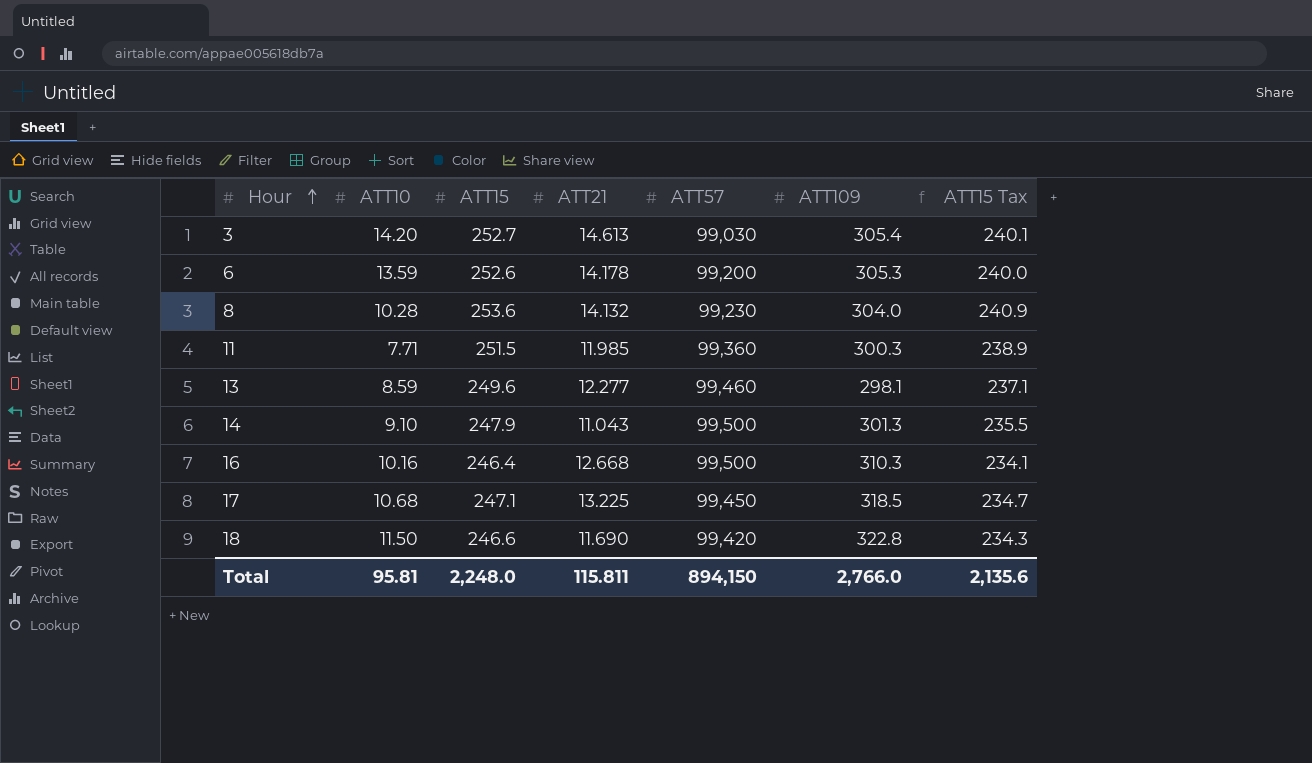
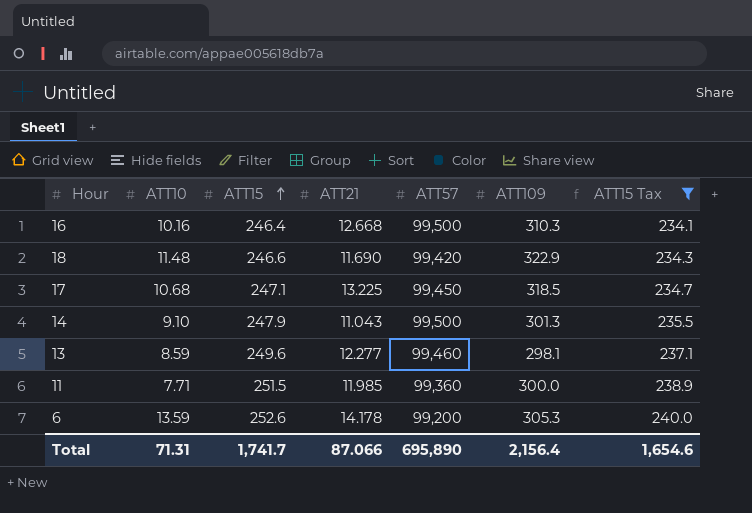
filter: none -> ATT15 Tax <= 240.0
row order: Hour ascending -> ATT15 ascending
18 | ATT10: 11.50 -> 11.48
18 | ATT109: 322.8 -> 322.9
11 | ATT109: 300.3 -> 300.0
Total | ATT10: 95.81 -> 71.31
Total | ATT15: 2,248.0 -> 1,741.7
Total | ATT21: 115.811 -> 87.066
Total | ATT57: 894,150 -> 695,890
Total | ATT109: 2,766.0 -> 2,156.4
Total | ATT15 Tax: 2,135.6 -> 1,654.6

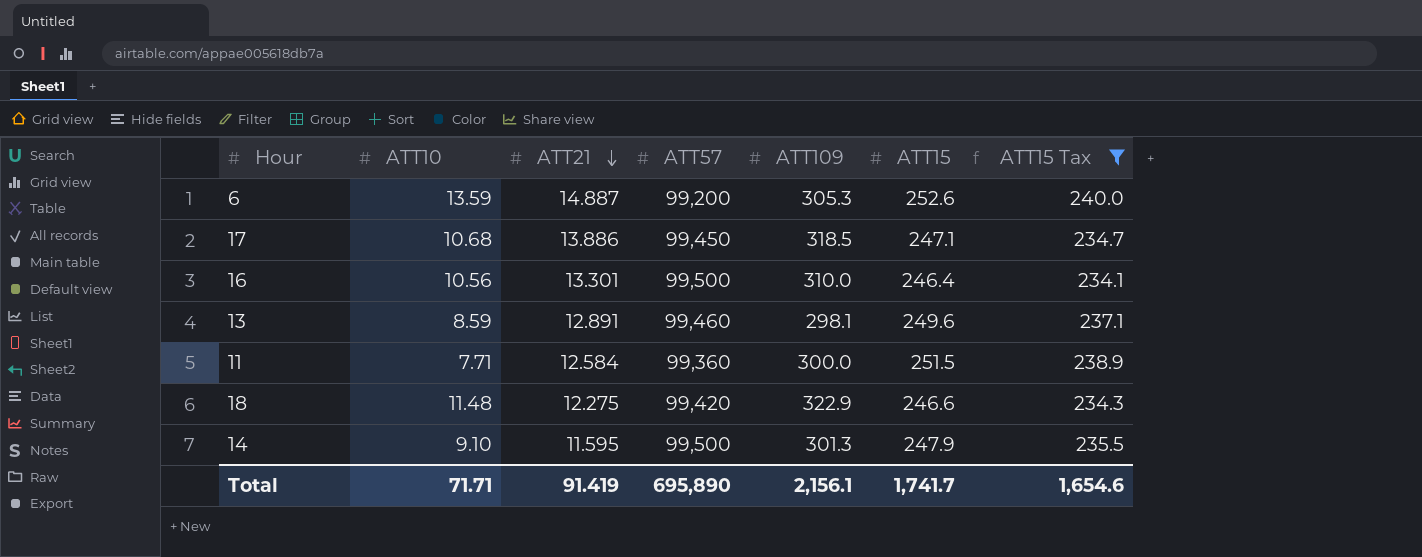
row order: ATT15 ascending -> ATT21 descending
column ATT15 | position: 3 -> 6
6 | ATT21: 14.178 -> 14.887
17 | ATT21: 13.225 -> 13.886
16 | ATT10: 10.16 -> 10.56
16 | ATT21: 12.668 -> 13.301
16 | ATT109: 310.3 -> 310.0
13 | ATT21: 12.277 -> 12.891
11 | ATT21: 11.985 -> 12.584
18 | ATT21: 11.690 -> 12.275
14 | ATT21: 11.043 -> 11.595
Total | ATT10: 71.31 -> 71.71
Total | ATT21: 87.066 -> 91.419
Total | ATT109: 2,156.4 -> 2,156.1

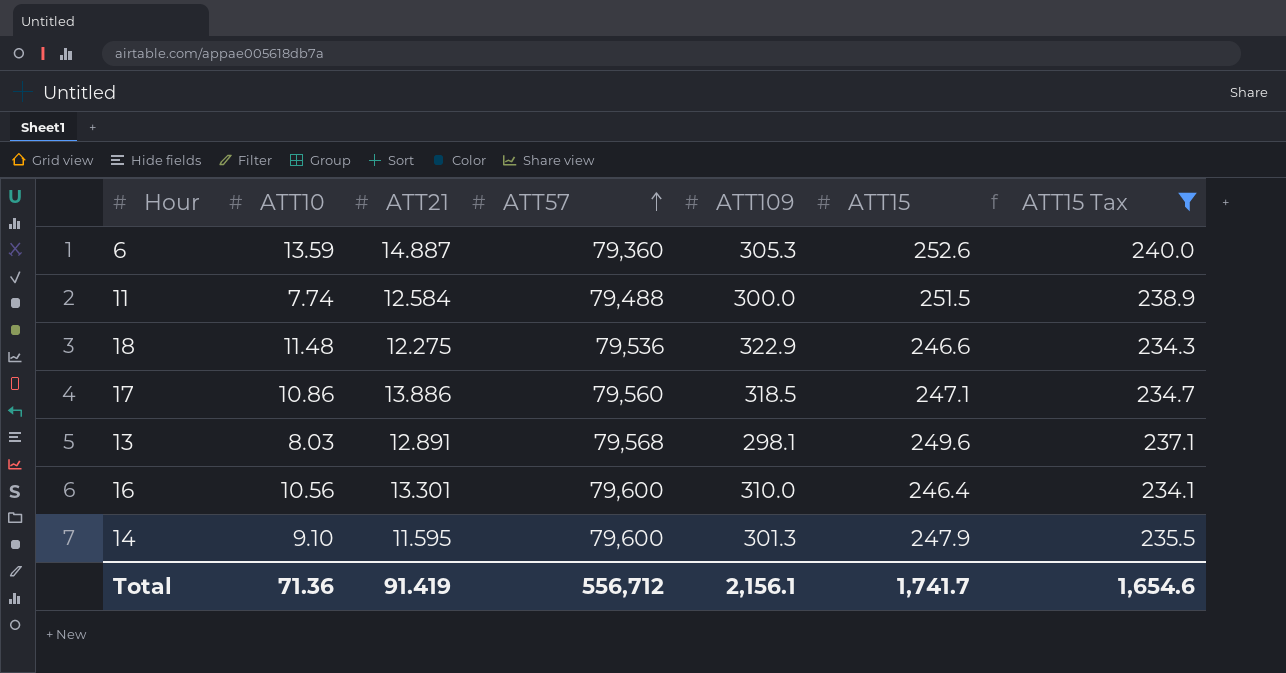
row order: ATT21 descending -> ATT57 ascending
6 | ATT57: 99,200 -> 79,360
11 | ATT10: 7.71 -> 7.74
11 | ATT57: 99,360 -> 79,488
18 | ATT57: 99,420 -> 79,536
17 | ATT10: 10.68 -> 10.86
17 | ATT57: 99,450 -> 79,560
13 | ATT10: 8.59 -> 8.03
13 | ATT57: 99,460 -> 79,568
16 | ATT57: 99,500 -> 79,600
14 | ATT57: 99,500 -> 79,600
Total | ATT10: 71.71 -> 71.36
Total | ATT57: 695,890 -> 556,712

